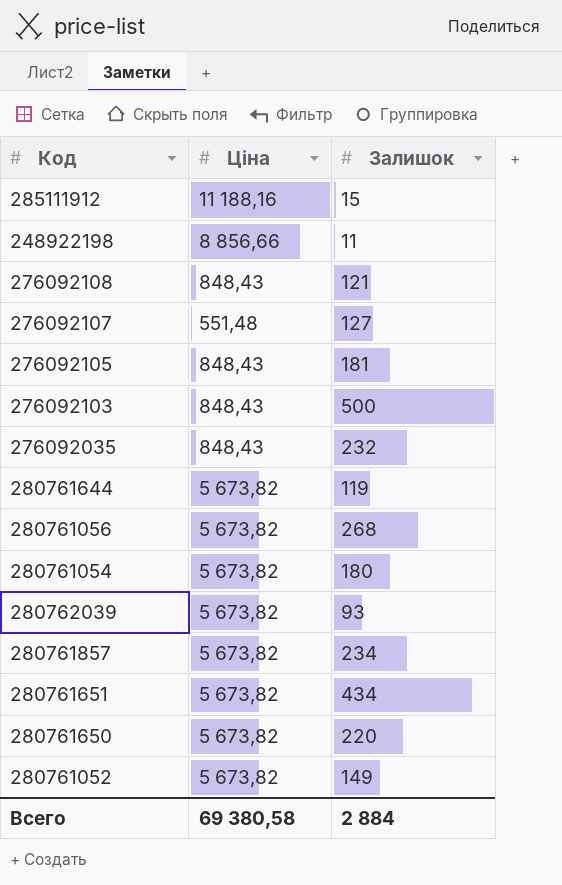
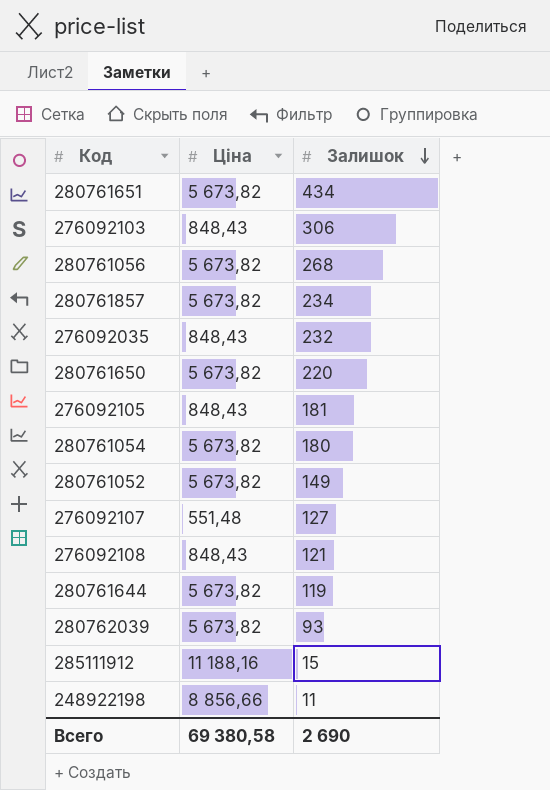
row order: none -> Залишок descending
276092103 | Залишок: 500 -> 306
Всего | Залишок: 2 884 -> 2 690

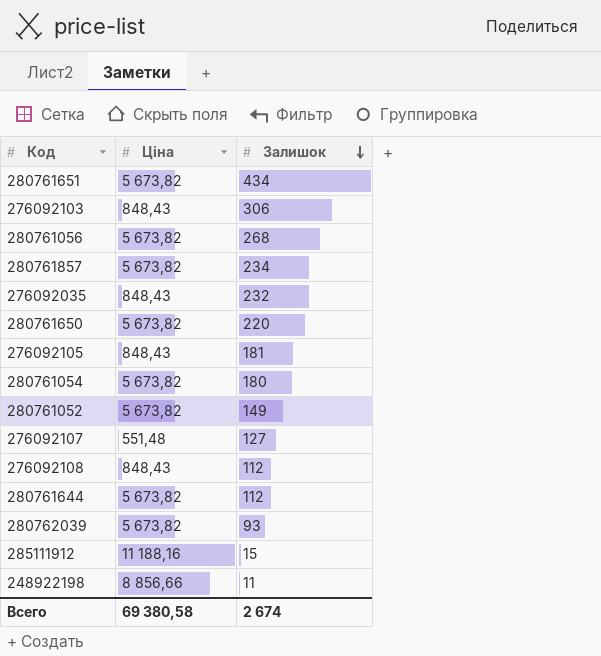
276092108 | Залишок: 121 -> 112
280761644 | Залишок: 119 -> 112
Всего | Залишок: 2 690 -> 2 674

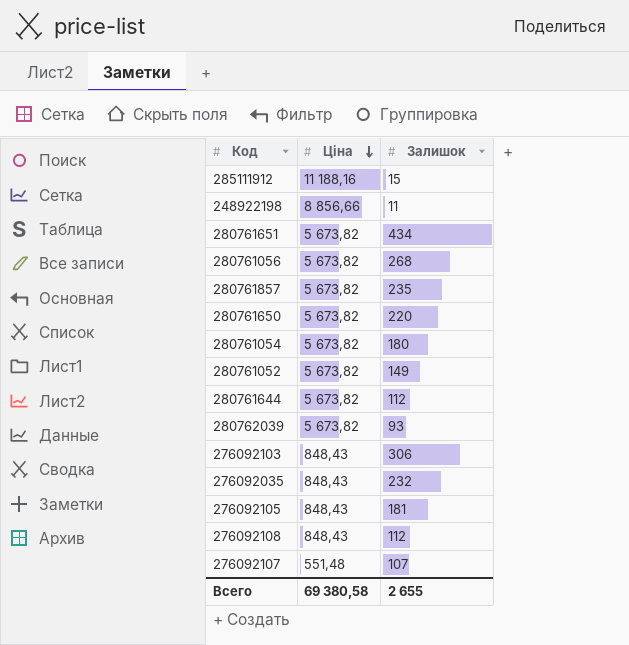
row order: Залишок descending -> Ціна descending
280761857 | Залишок: 234 -> 235
276092107 | Залишок: 127 -> 107
Всего | Залишок: 2 674 -> 2 655

